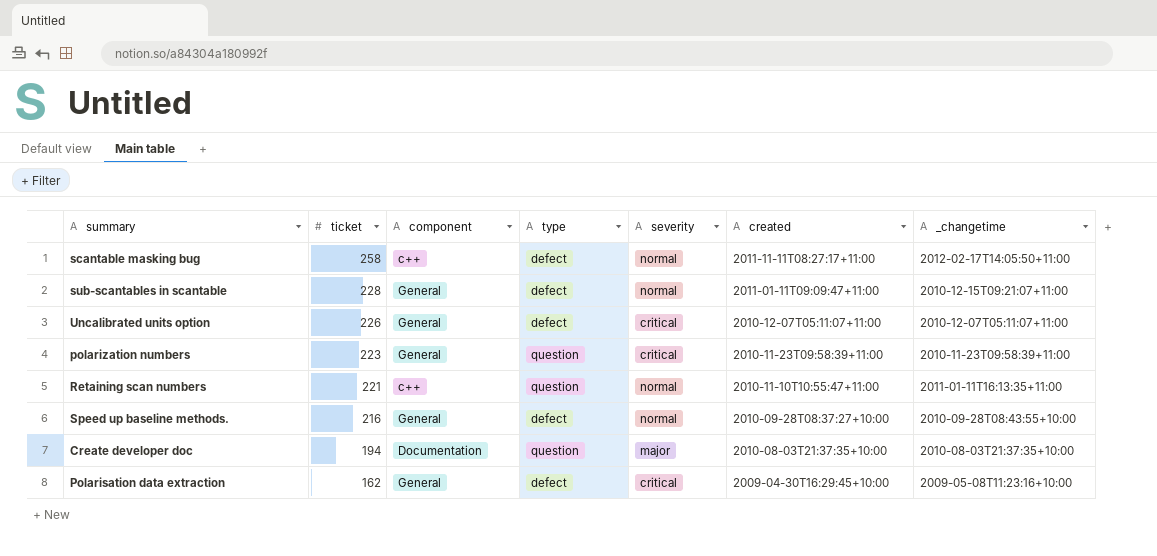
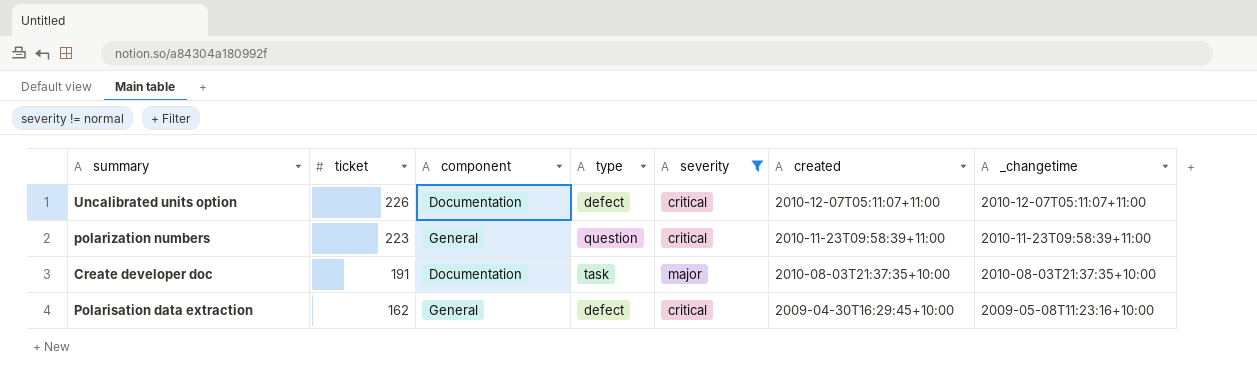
filter: none -> severity != normal
Uncalibrated units option | component: General -> Documentation
Create developer doc | ticket: 194 -> 191
Create developer doc | type: question -> task

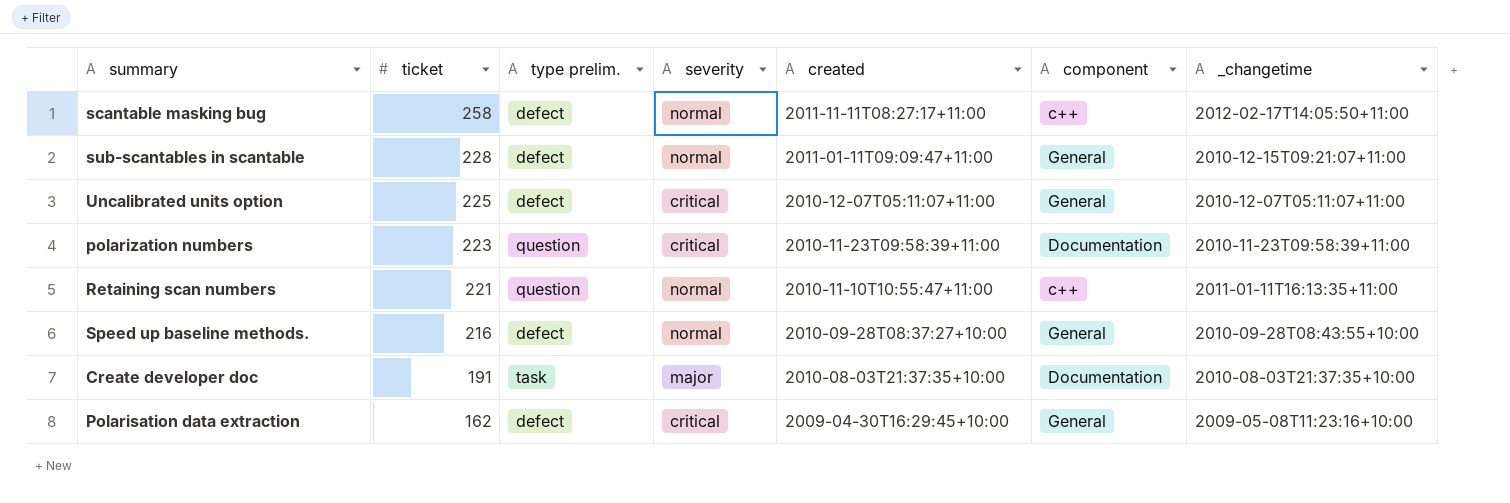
filter: severity != normal -> none
column name: type -> type prelim.
column component | position: 3 -> 6
Uncalibrated units option | ticket: 226 -> 225
Uncalibrated units option | component: Documentation -> General
polarization numbers | component: General -> Documentation

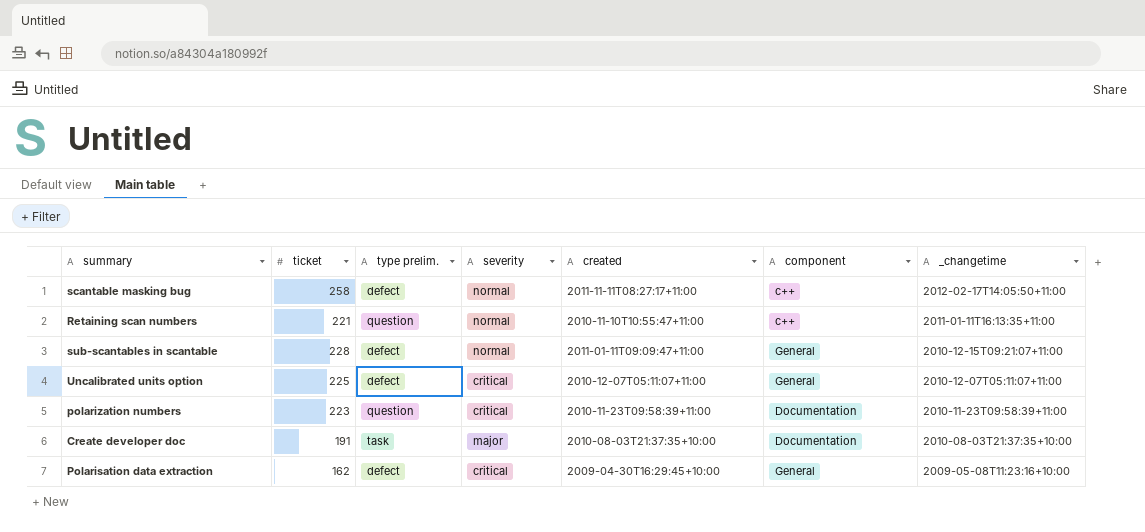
row order: ticket descending -> _changetime descending
row Speed up baseline methods.: 216 | defect | normal | 2010-09-28T08:37:27+10:00 | General | 2010-09-28T08:43:55+10:00 -> none

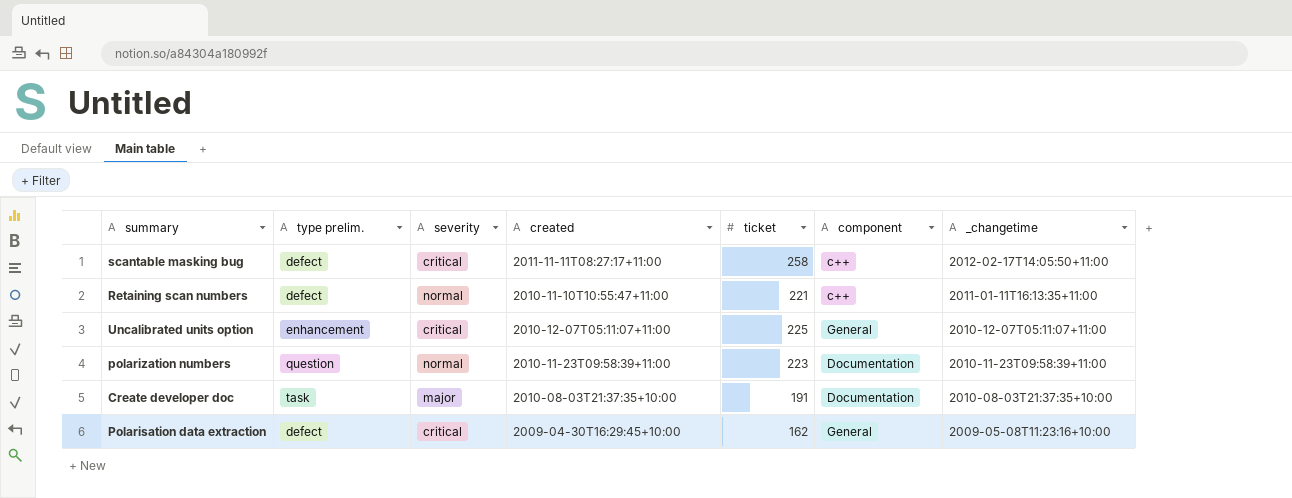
column ticket | position: 2 -> 5
row sub-scantables in scantable: 228 | defect | normal | 2011-01-11T09:09:47+11:00 | General | 2010-12-15T09:21:07+11:00 -> none
scantable masking bug | severity: normal -> critical
Retaining scan numbers | type prelim.: question -> defect
Uncalibrated units option | type prelim.: defect -> enhancement
polarization numbers | severity: critical -> normal

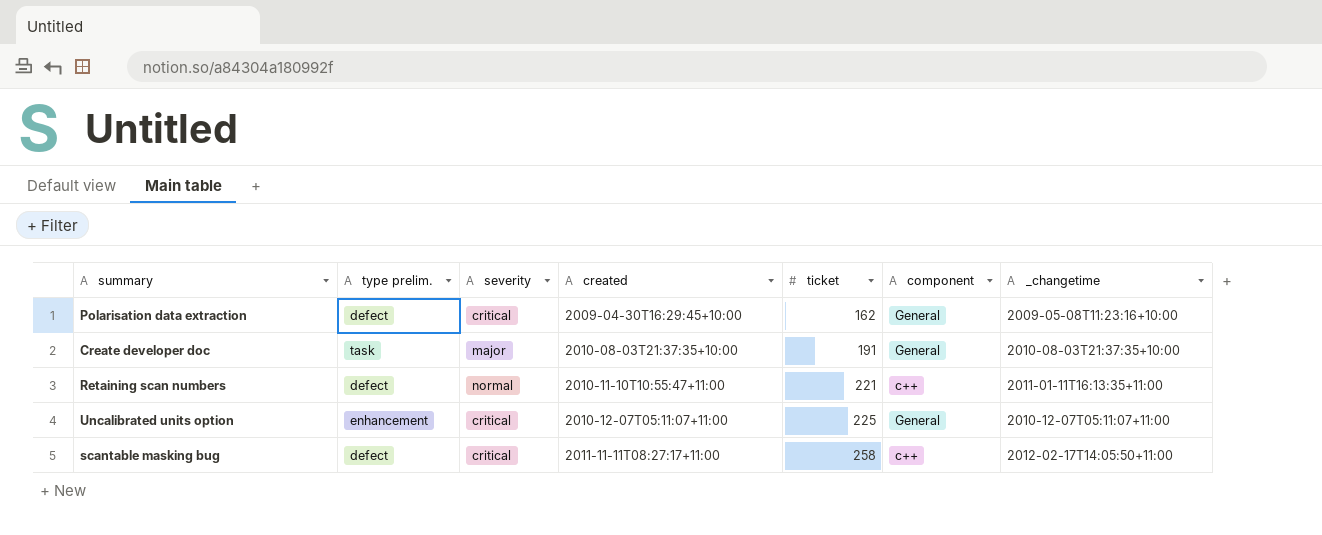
row order: _changetime descending -> created ascending
row polarization numbers: question | normal | 2010-11-23T09:58:39+11:00 | 223 | Documentation | 2010-11-23T09:58:39+11:00 -> none
Create developer doc | component: Documentation -> General

